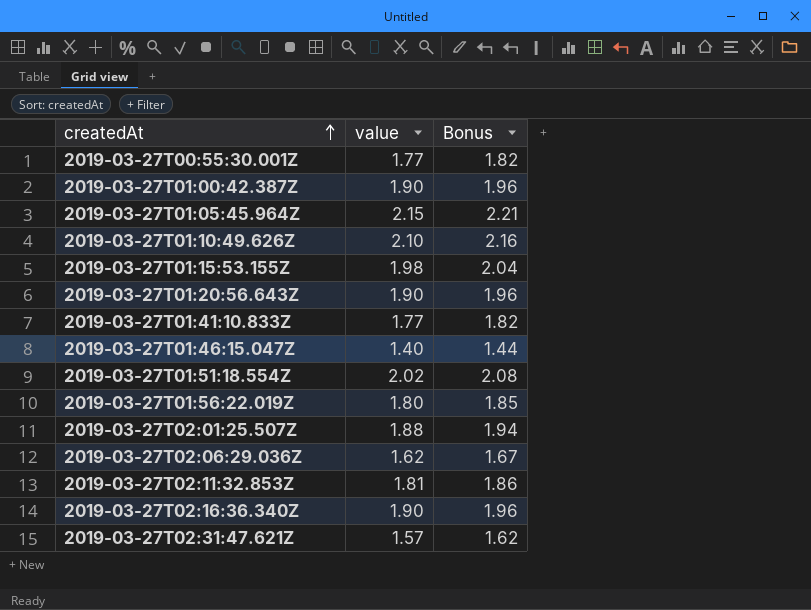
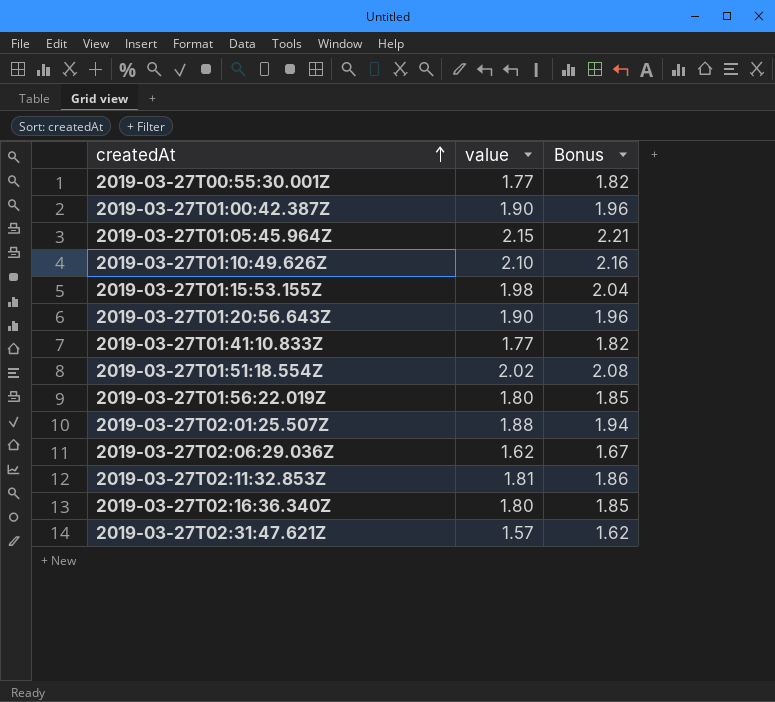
row 2019-03-27T01:46:15.047Z: 1.40 | 1.44 -> none
2019-03-27T02:16:36.340Z | value: 1.90 -> 1.80
2019-03-27T02:16:36.340Z | Bonus: 1.96 -> 1.85

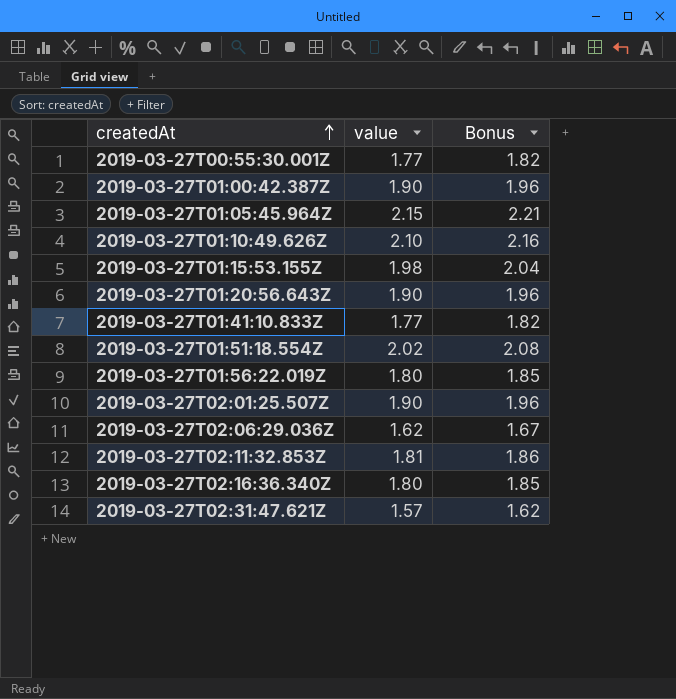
2019-03-27T02:01:25.507Z | value: 1.88 -> 1.90
2019-03-27T02:01:25.507Z | Bonus: 1.94 -> 1.96

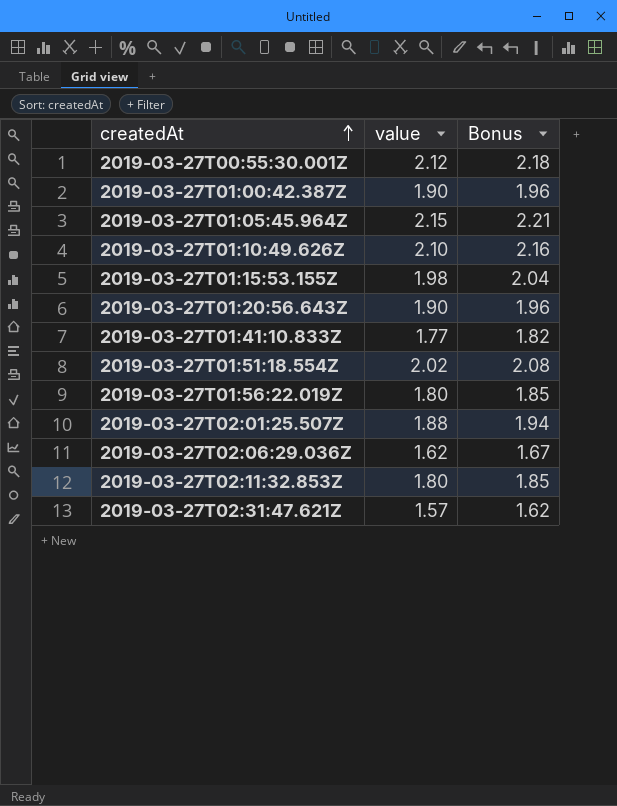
row 2019-03-27T02:16:36.340Z: 1.80 | 1.85 -> none
2019-03-27T00:55:30.001Z | value: 1.77 -> 2.12
2019-03-27T00:55:30.001Z | Bonus: 1.82 -> 2.18
2019-03-27T02:01:25.507Z | value: 1.90 -> 1.88
2019-03-27T02:01:25.507Z | Bonus: 1.96 -> 1.94
2019-03-27T02:11:32.853Z | value: 1.81 -> 1.80
2019-03-27T02:11:32.853Z | Bonus: 1.86 -> 1.85

